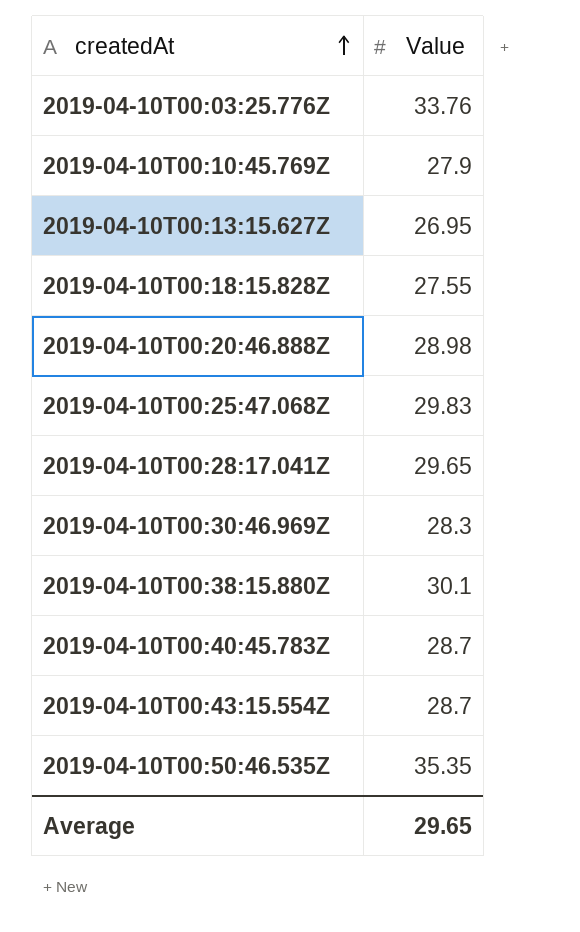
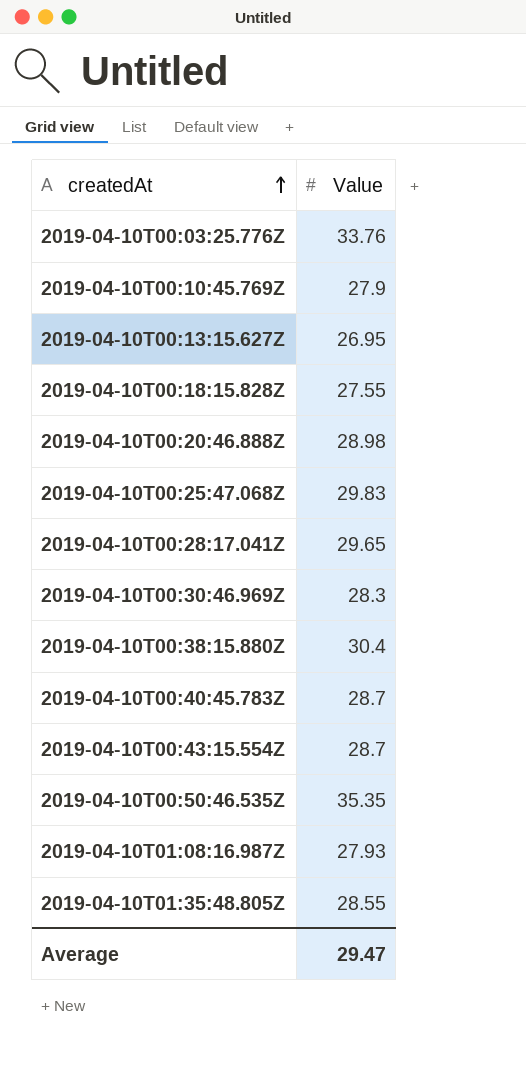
2019-04-10T00:38:15.880Z | Value: 30.1 -> 30.4
row 2019-04-10T01:08:16.987Z: none -> 27.93
row 2019-04-10T01:35:48.805Z: none -> 28.55
Average | Value: 29.65 -> 29.47

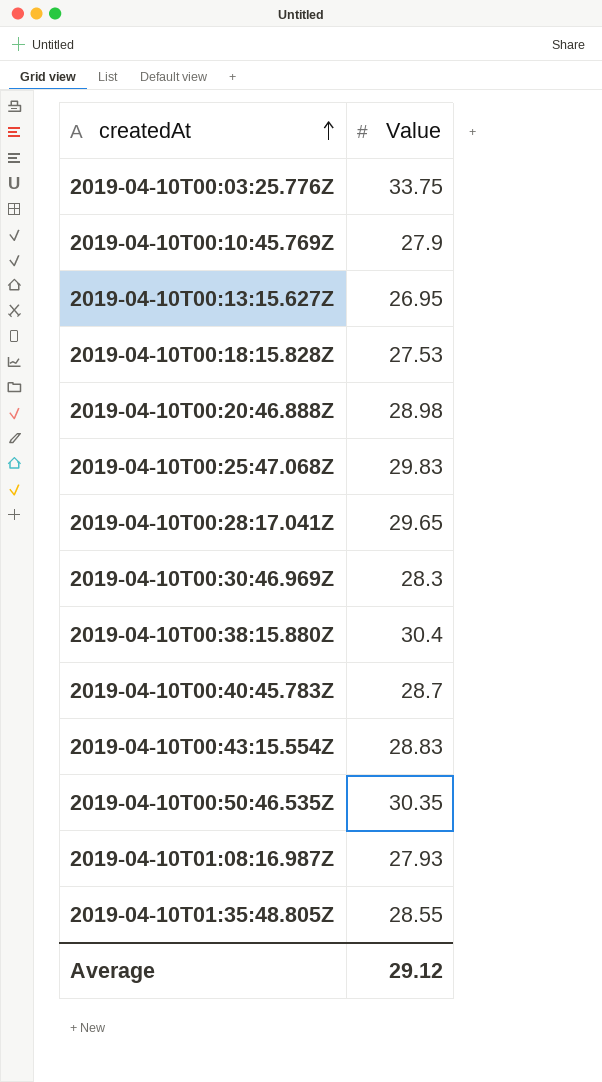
2019-04-10T00:03:25.776Z | Value: 33.76 -> 33.75
2019-04-10T00:18:15.828Z | Value: 27.55 -> 27.53
2019-04-10T00:43:15.554Z | Value: 28.7 -> 28.83
2019-04-10T00:50:46.535Z | Value: 35.35 -> 30.35
Average | Value: 29.47 -> 29.12

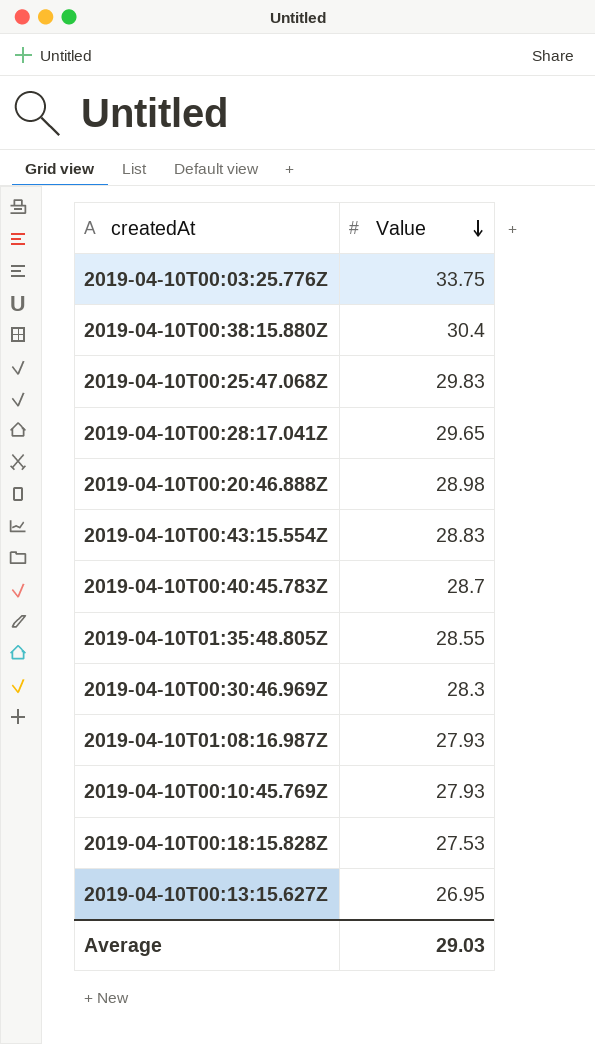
row order: createdAt ascending -> Value descending
row 2019-04-10T00:50:46.535Z: 30.35 -> none
2019-04-10T00:10:45.769Z | Value: 27.9 -> 27.93
Average | Value: 29.12 -> 29.03

